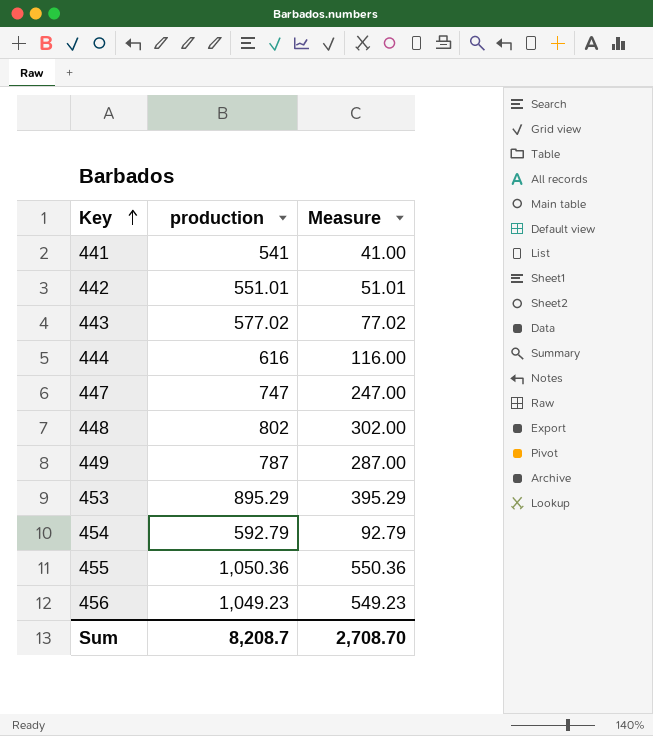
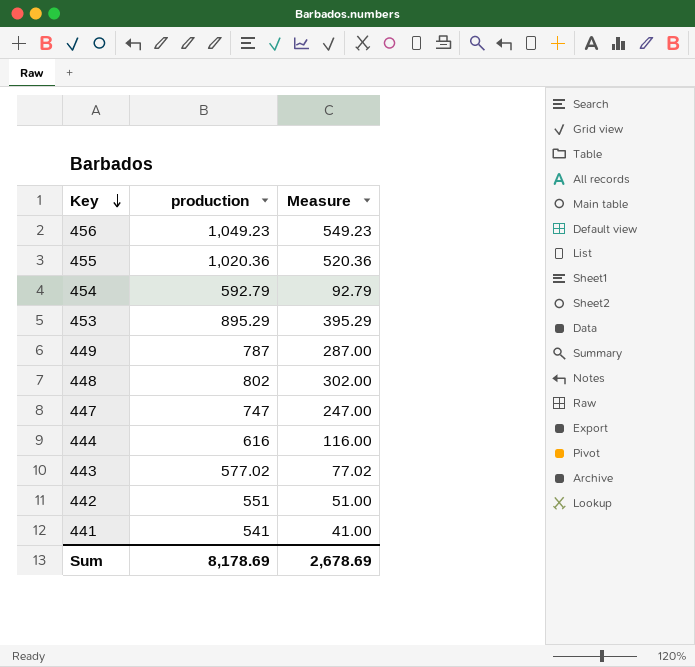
row order: Key ascending -> Key descending
455 | production: 1,050.36 -> 1,020.36
455 | Measure: 550.36 -> 520.36
442 | production: 551.01 -> 551
442 | Measure: 51.01 -> 51.00
Sum | production: 8,208.7 -> 8,178.69
Sum | Measure: 2,708.70 -> 2,678.69

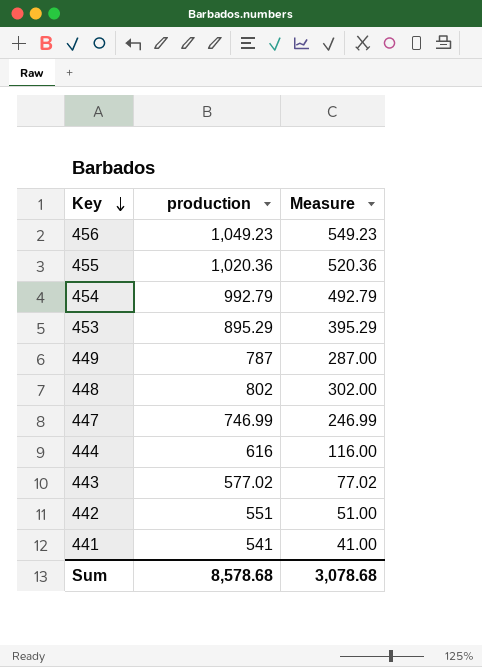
454 | production: 592.79 -> 992.79
454 | Measure: 92.79 -> 492.79
447 | production: 747 -> 746.99
447 | Measure: 247.00 -> 246.99
Sum | production: 8,178.69 -> 8,578.68
Sum | Measure: 2,678.69 -> 3,078.68

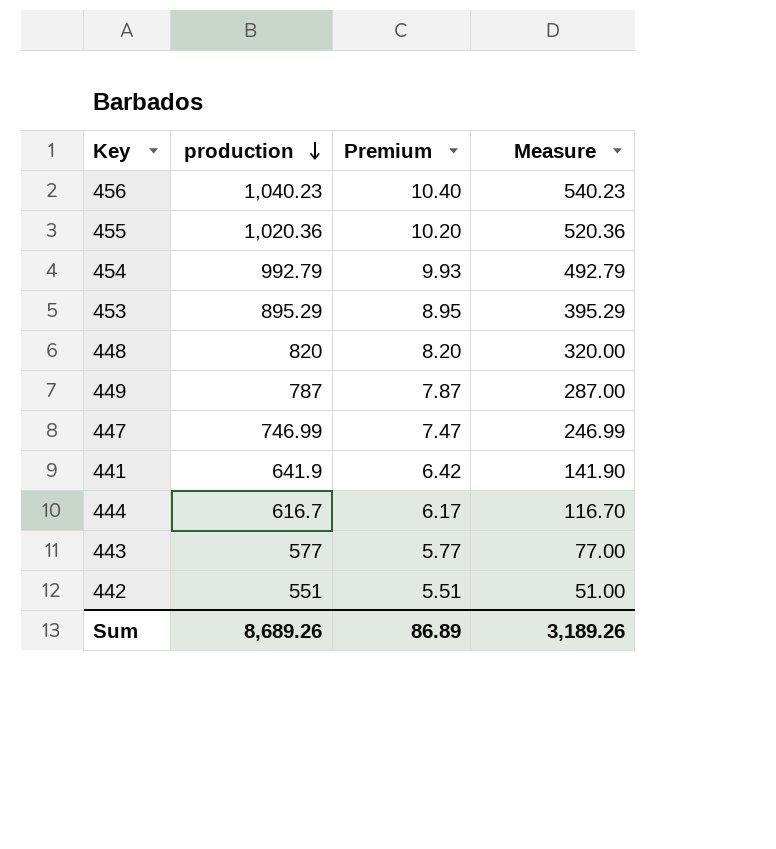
row order: Key descending -> production descending
column Premium | formula: none -> [production] * 0.01
456 | production: 1,049.23 -> 1,040.23
456 | Measure: 549.23 -> 540.23
448 | production: 802 -> 820
448 | Measure: 302.00 -> 320.00
441 | production: 541 -> 641.9
441 | Measure: 41.00 -> 141.90
444 | production: 616 -> 616.7
444 | Measure: 116.00 -> 116.70
443 | production: 577.02 -> 577
443 | Measure: 77.02 -> 77.00
Sum | production: 8,578.68 -> 8,689.26
Sum | Measure: 3,078.68 -> 3,189.26

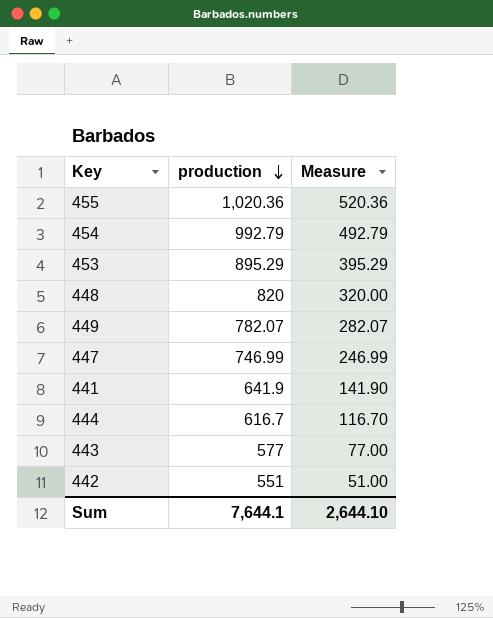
column Premium | formula: [production] * 0.01 -> none
row 456: 1,040.23 | 10.40 | 540.23 -> none
449 | production: 787 -> 782.07
449 | Measure: 287.00 -> 282.07
Sum | production: 8,689.26 -> 7,644.1
Sum | Measure: 3,189.26 -> 2,644.10

